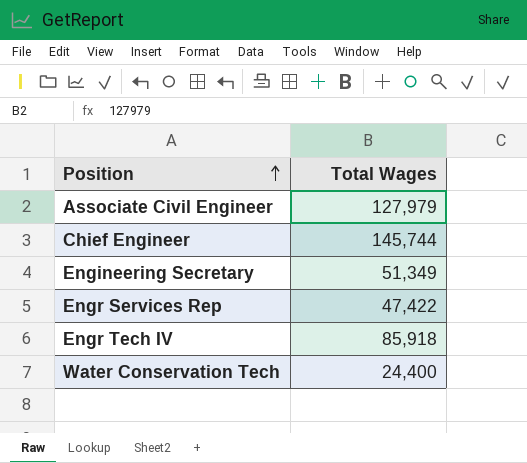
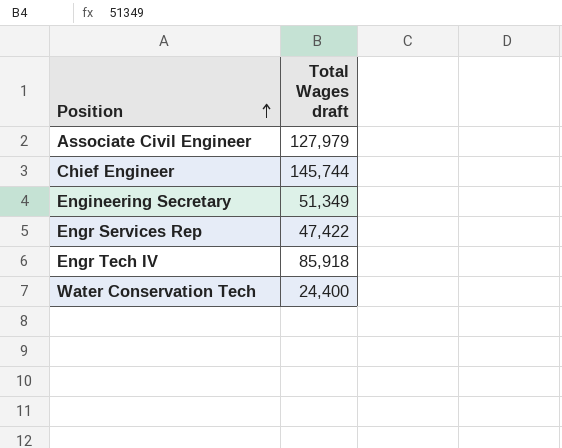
column name: Total Wages -> Total Wages draft

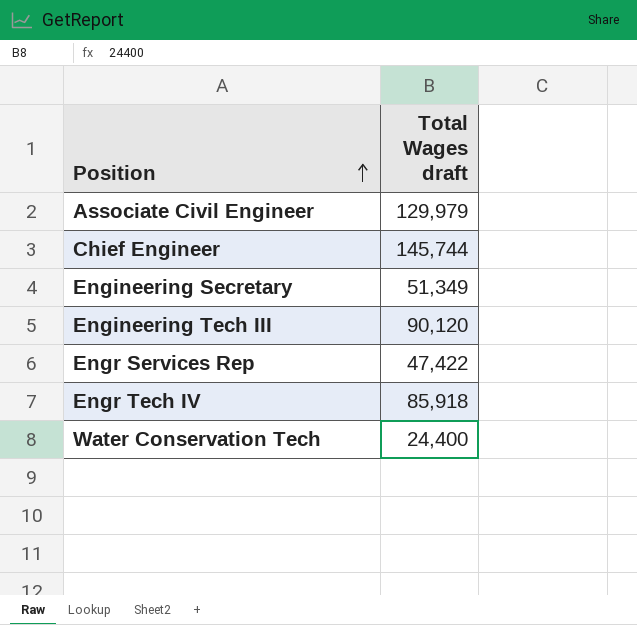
Associate Civil Engineer | Total Wages draft: 127,979 -> 129,979
row Engineering Tech III: none -> 90,120

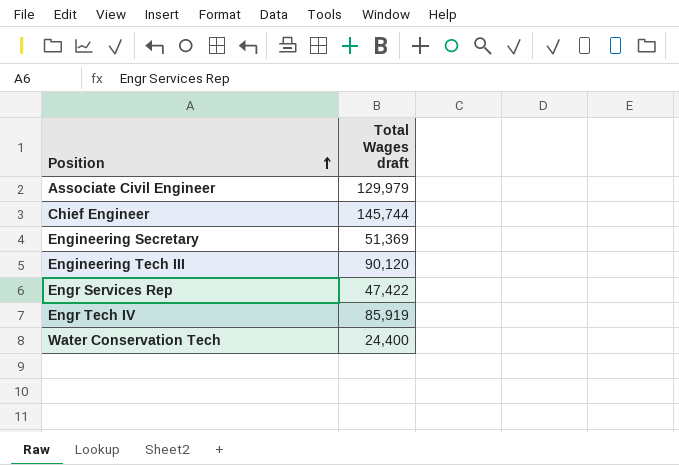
Engineering Secretary | Total Wages draft: 51,349 -> 51,369
Engr Tech IV | Total Wages draft: 85,918 -> 85,919

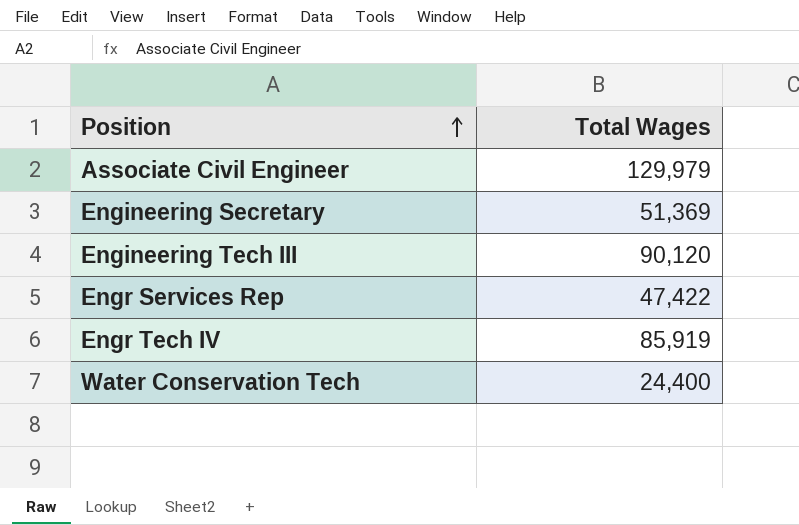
column name: Total Wages draft -> Total Wages
row Chief Engineer: 145,744 -> none

